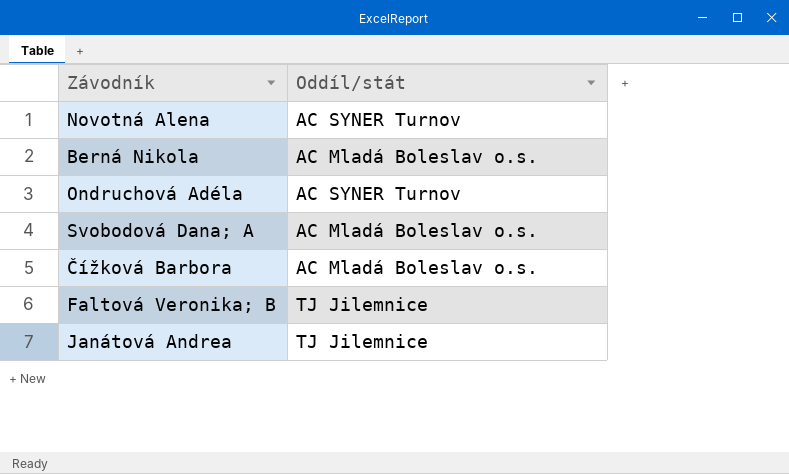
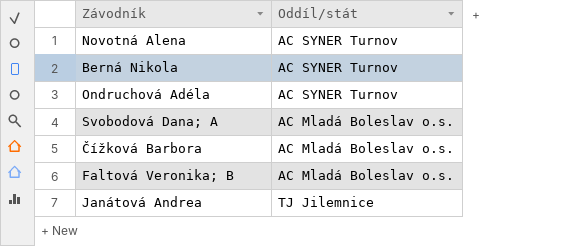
Berná Nikola | Oddíl/stát: AC Mladá Boleslav o.s. -> AC SYNER Turnov
Faltová Veronika; B | Oddíl/stát: TJ Jilemnice -> AC Mladá Boleslav o.s.

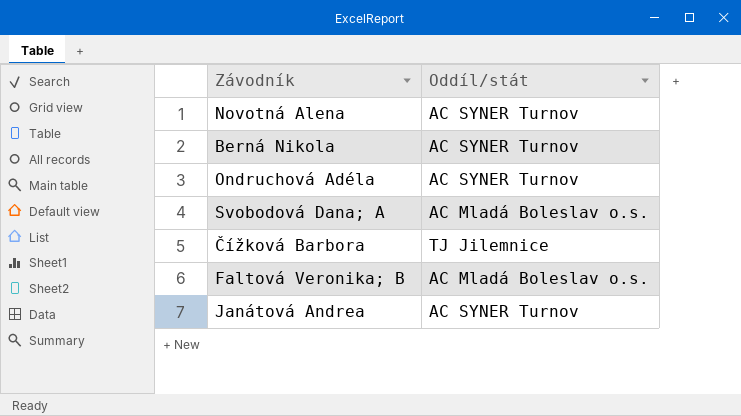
Čížková Barbora | Oddíl/stát: AC Mladá Boleslav o.s. -> TJ Jilemnice
Janátová Andrea | Oddíl/stát: TJ Jilemnice -> AC SYNER Turnov

